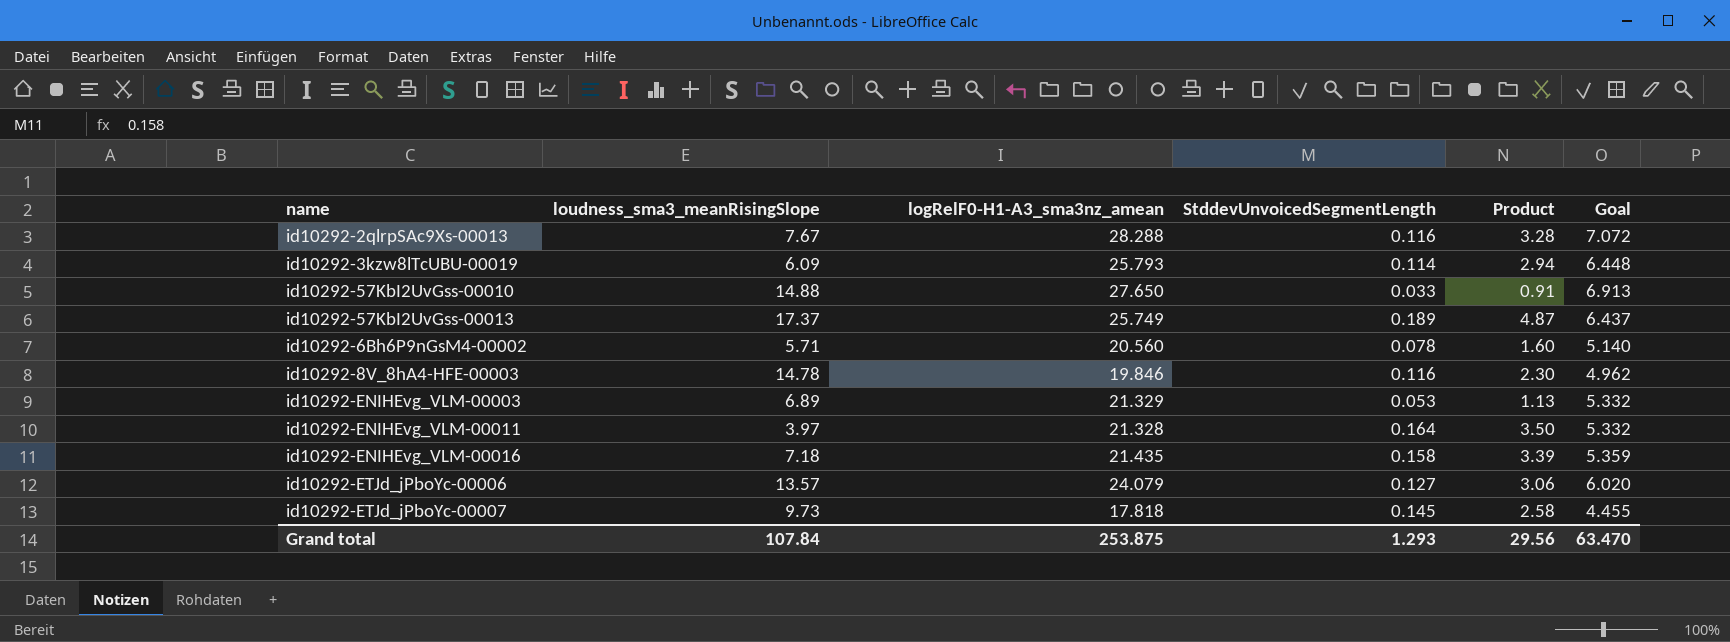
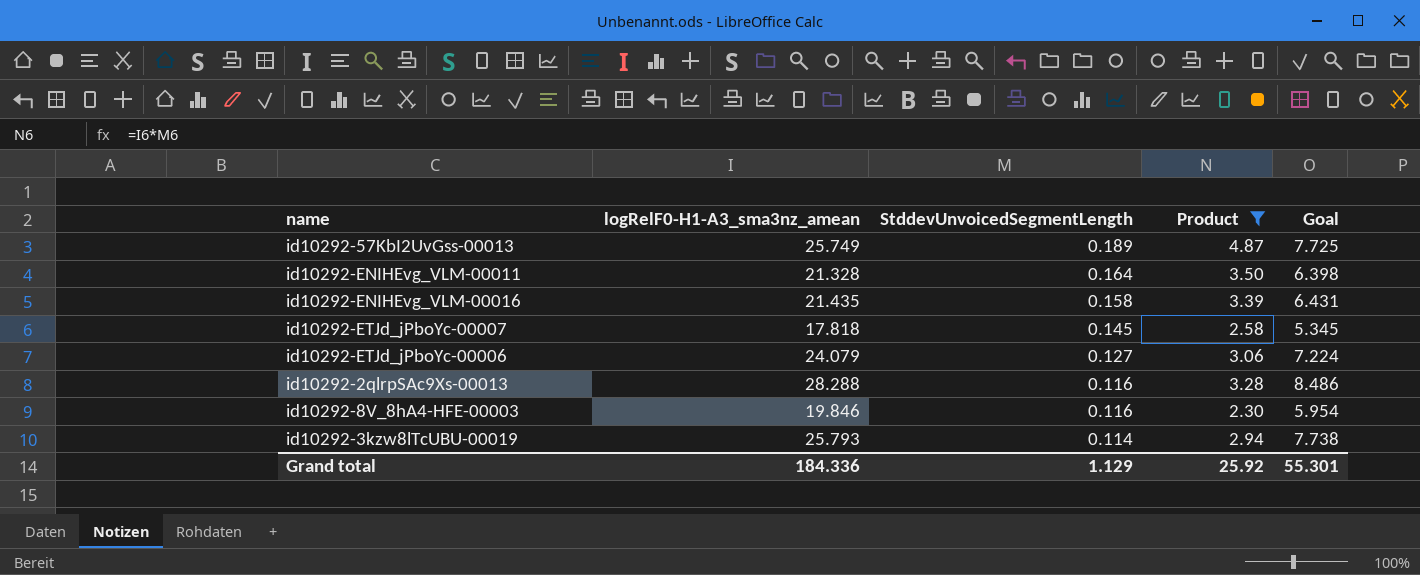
filter: none -> Product >= 2.30
row order: none -> StddevUnvoicedSegmentLength descending
column loudness_sma3_meanRisingSlope | position: 2 -> none
column Goal | formula: [logRelF0-H1-A3_sma3nz_amean] * 0.25 -> [logRelF0-H1-A3_sma3nz_amean] * 0.3
Grand total | logRelF0-H1-A3_sma3nz_amean: 253.875 -> 184.336
Grand total | StddevUnvoicedSegmentLength: 1.293 -> 1.129
Grand total | Product: 29.56 -> 25.92
Grand total | Goal: 63.470 -> 55.301

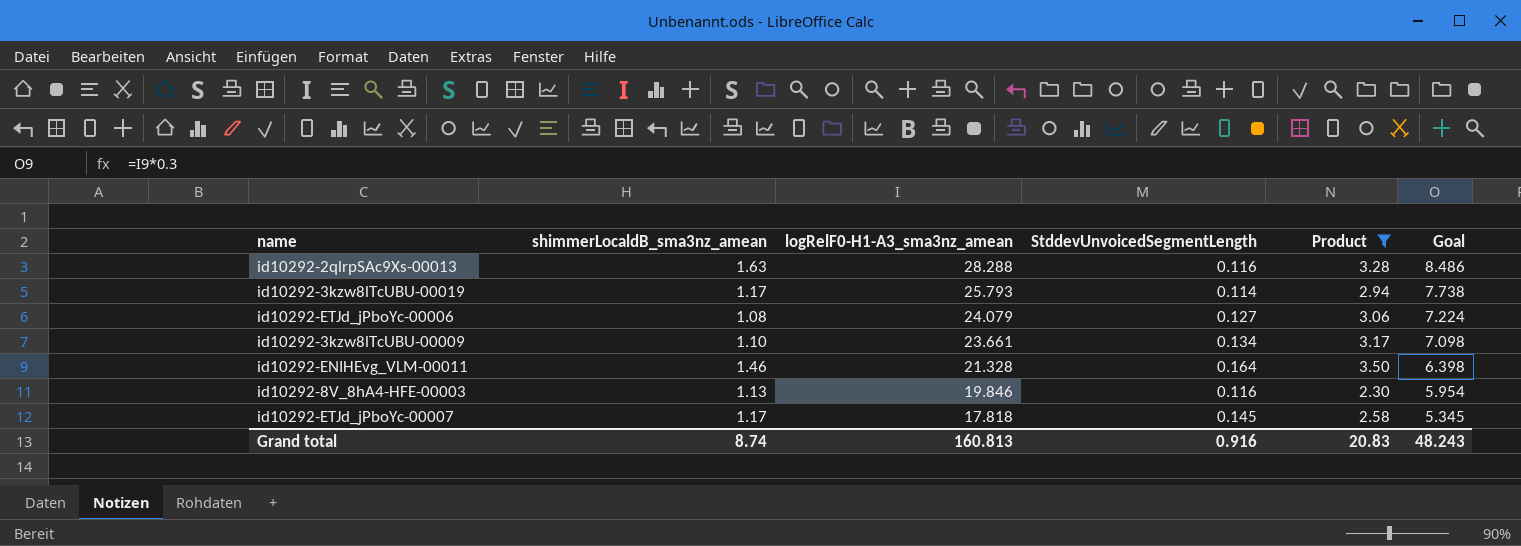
row order: StddevUnvoicedSegmentLength descending -> logRelF0-H1-A3_sma3nz_amean descending
column shimmerLocaldB_sma3nz_amean | position: none -> 2
row id10292-57KbI2UvGss-00013: 25.749 | 0.189 | 4.87 | 7.725 -> none
row id10292-ENIHEvg_VLM-00016: 21.435 | 0.158 | 3.39 | 6.431 -> none
row id10292-3kzw8lTcUBU-00009: none -> 1.10 | 23.661 | 0.134 | 3.17 | 7.098
Grand total | logRelF0-H1-A3_sma3nz_amean: 184.336 -> 160.813
Grand total | StddevUnvoicedSegmentLength: 1.129 -> 0.916
Grand total | Product: 25.92 -> 20.83
Grand total | Goal: 55.301 -> 48.243

